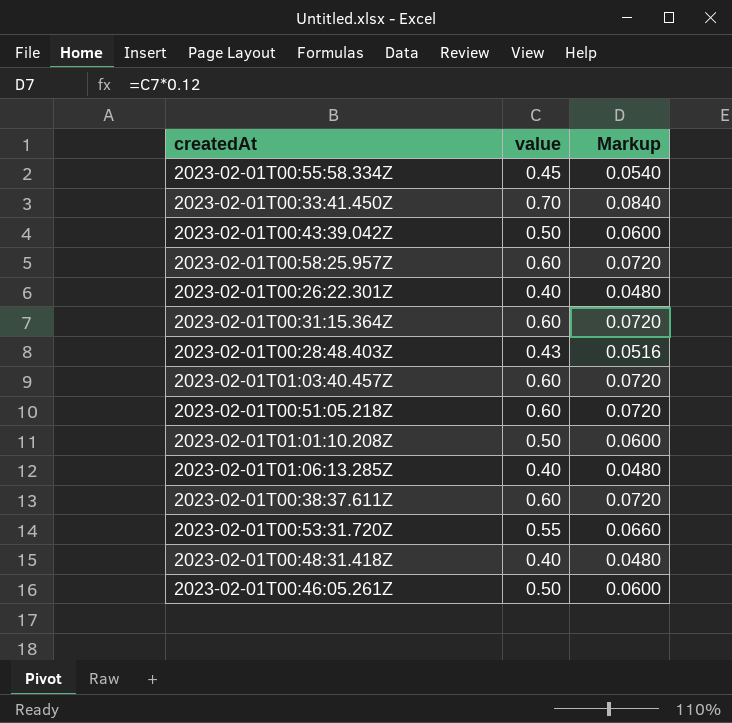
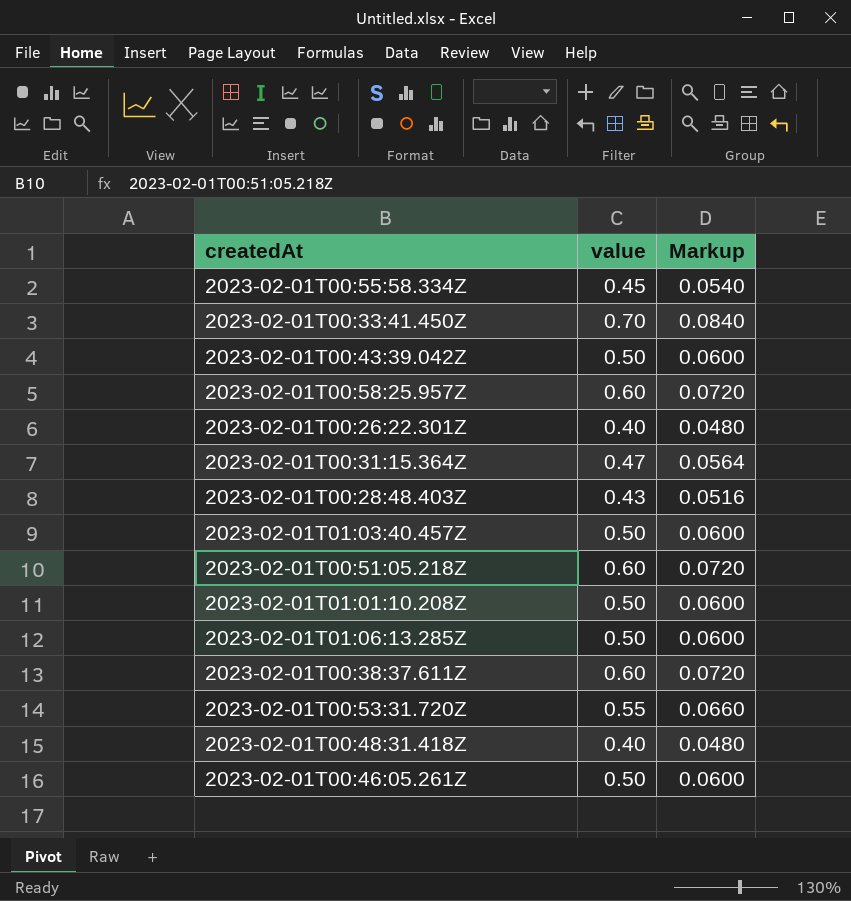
2023-02-01T00:31:15.364Z | value: 0.60 -> 0.47
2023-02-01T00:31:15.364Z | Markup: 0.0720 -> 0.0564
2023-02-01T01:03:40.457Z | value: 0.60 -> 0.50
2023-02-01T01:03:40.457Z | Markup: 0.0720 -> 0.0600
2023-02-01T01:06:13.285Z | value: 0.40 -> 0.50
2023-02-01T01:06:13.285Z | Markup: 0.0480 -> 0.0600

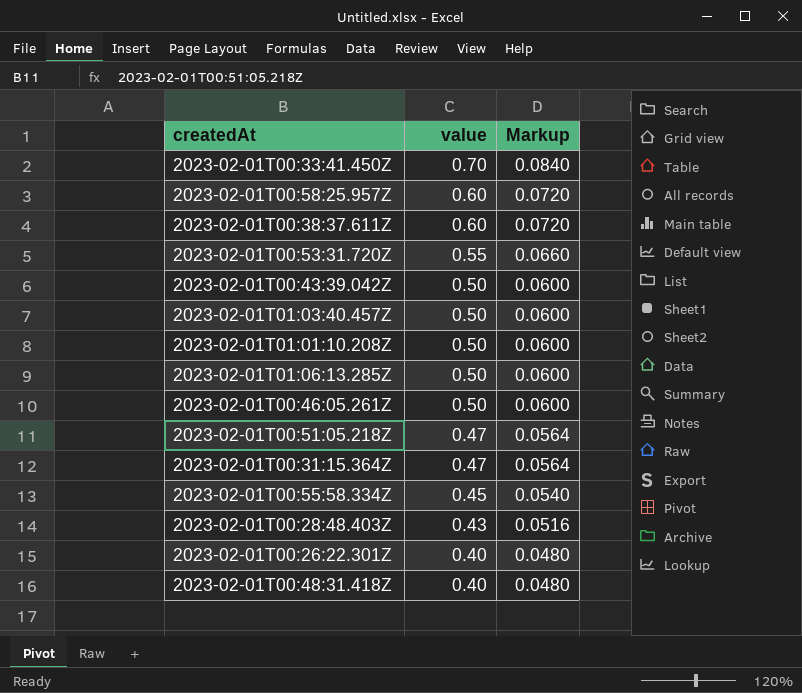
row order: none -> value descending
2023-02-01T00:51:05.218Z | value: 0.60 -> 0.47
2023-02-01T00:51:05.218Z | Markup: 0.0720 -> 0.0564

